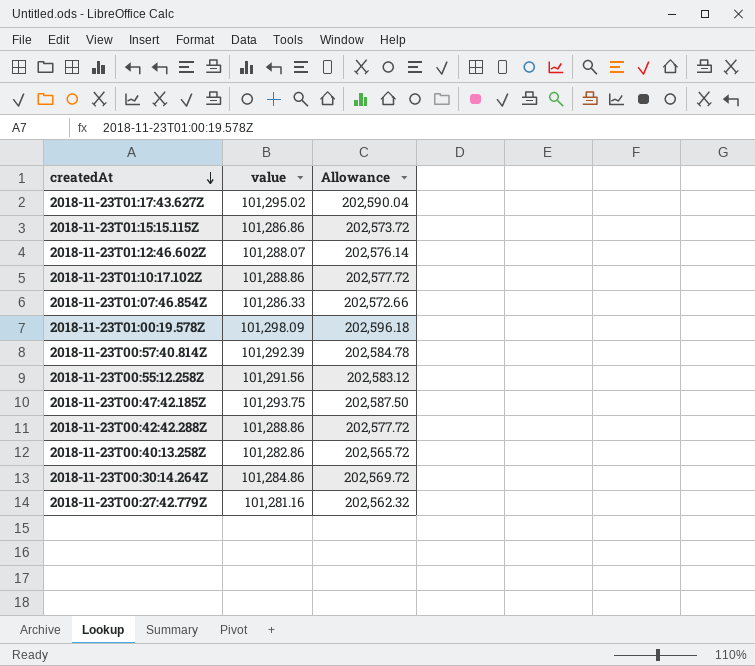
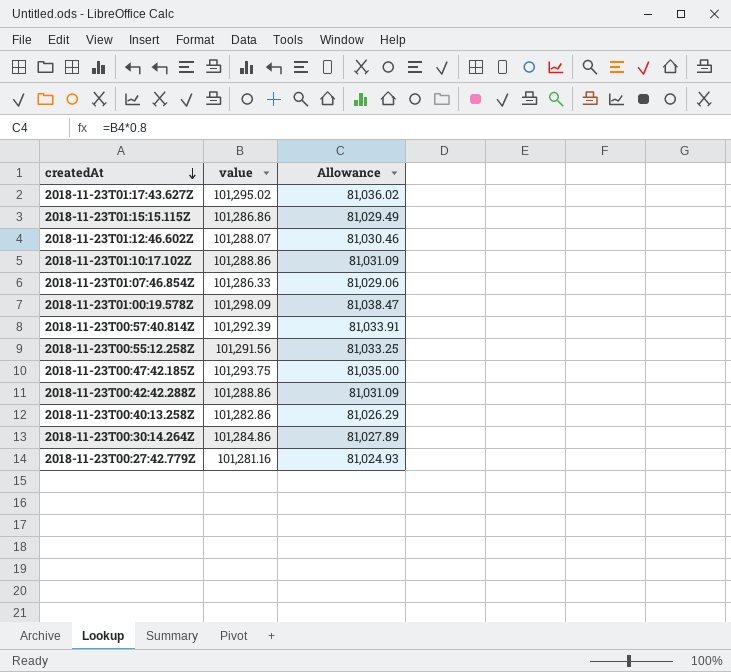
column Allowance | formula: [value] * 2 -> [value] * 0.8

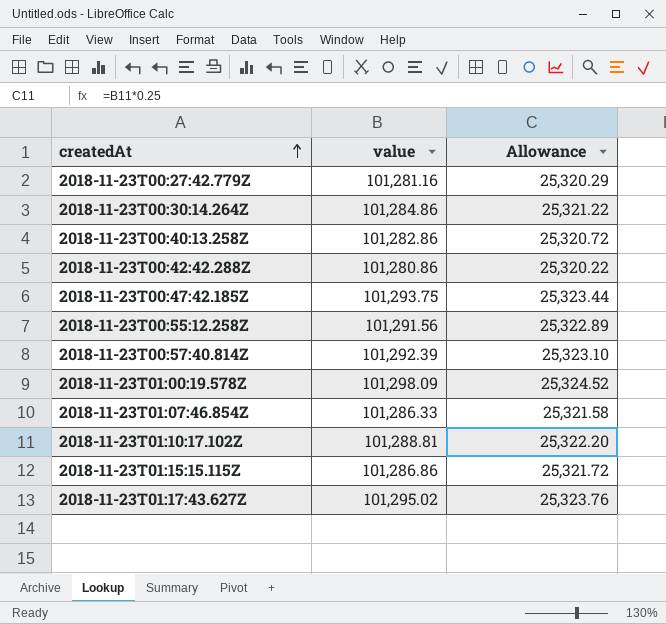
row order: createdAt descending -> createdAt ascending
column Allowance | formula: [value] * 0.8 -> [value] * 0.25
row 2018-11-23T01:12:46.602Z: 101,288.07 | 81,030.46 -> none
2018-11-23T00:42:42.288Z | value: 101,288.86 -> 101,280.86
2018-11-23T01:10:17.102Z | value: 101,288.86 -> 101,288.81

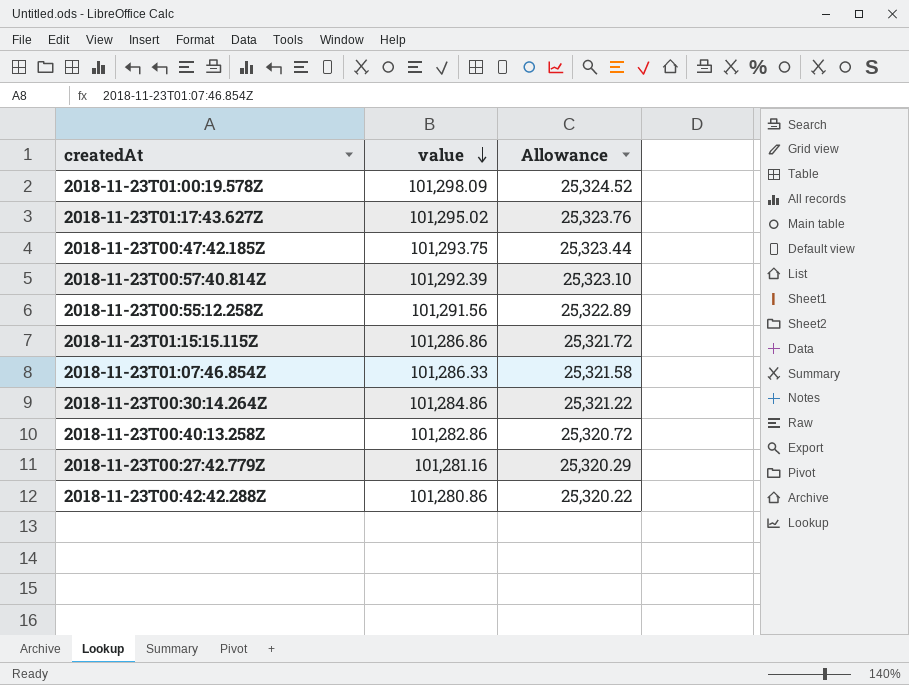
row order: createdAt ascending -> value descending
row 2018-11-23T01:10:17.102Z: 101,288.81 | 25,322.20 -> none

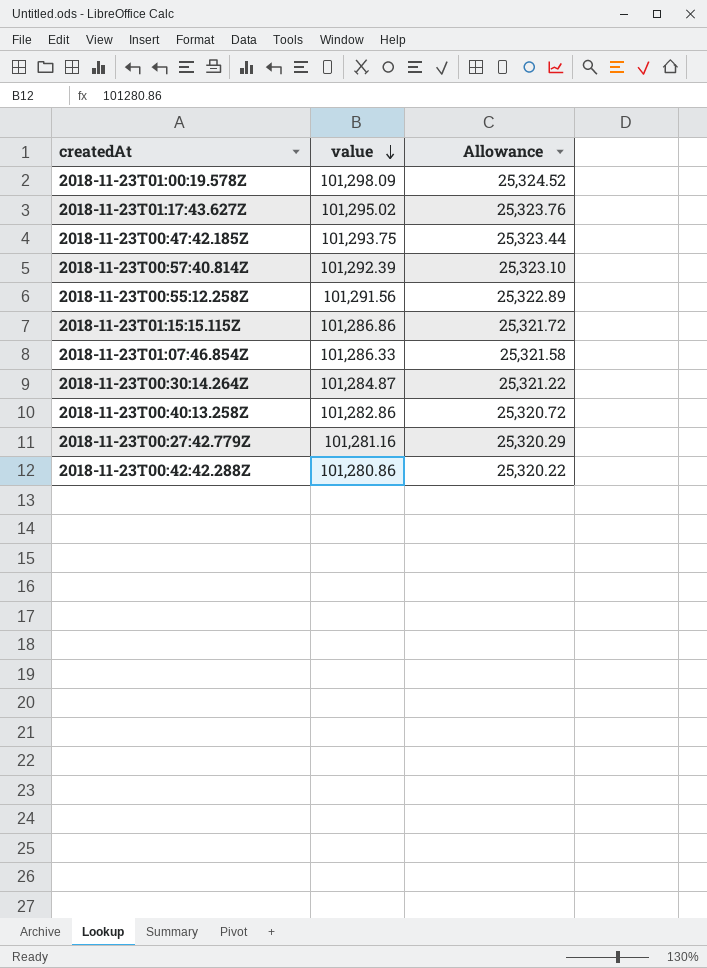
2018-11-23T00:30:14.264Z | value: 101,284.86 -> 101,284.87

